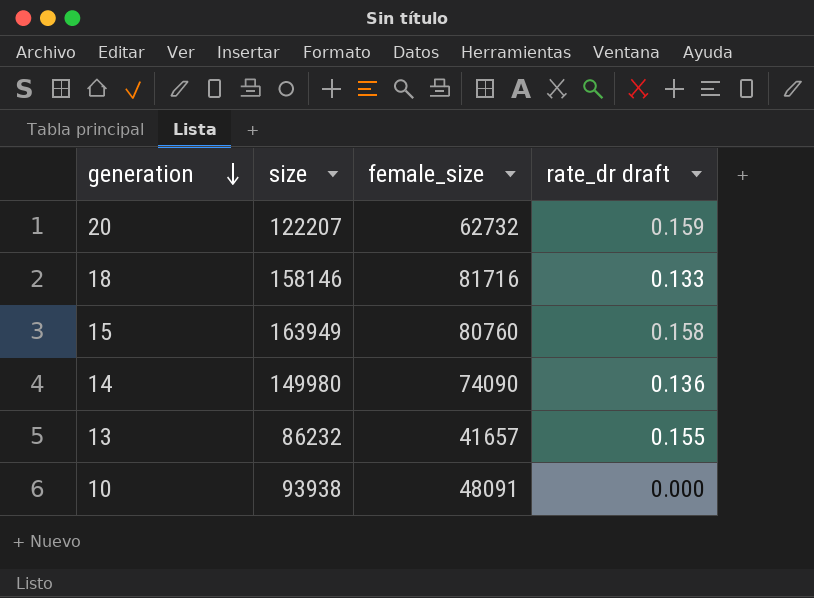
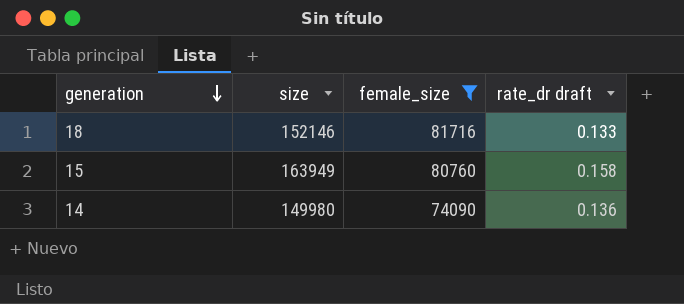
filter: none -> female_size >= 74090
18 | size: 158146 -> 152146

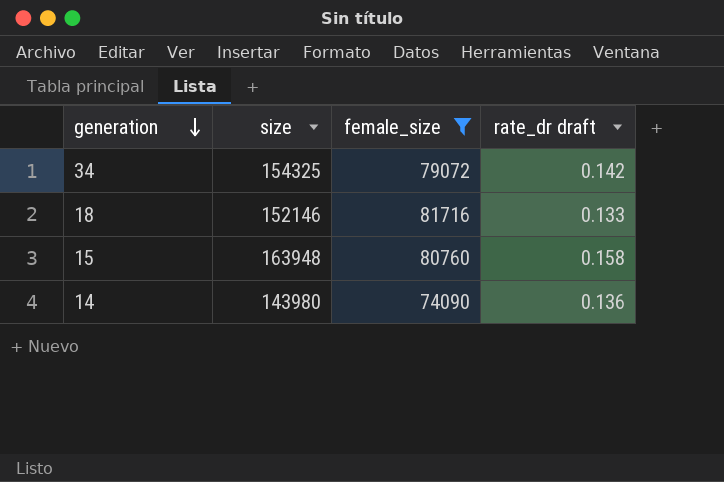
row 34: none -> 154325 | 79072 | 0.142
15 | size: 163949 -> 163948
14 | size: 149980 -> 143980

